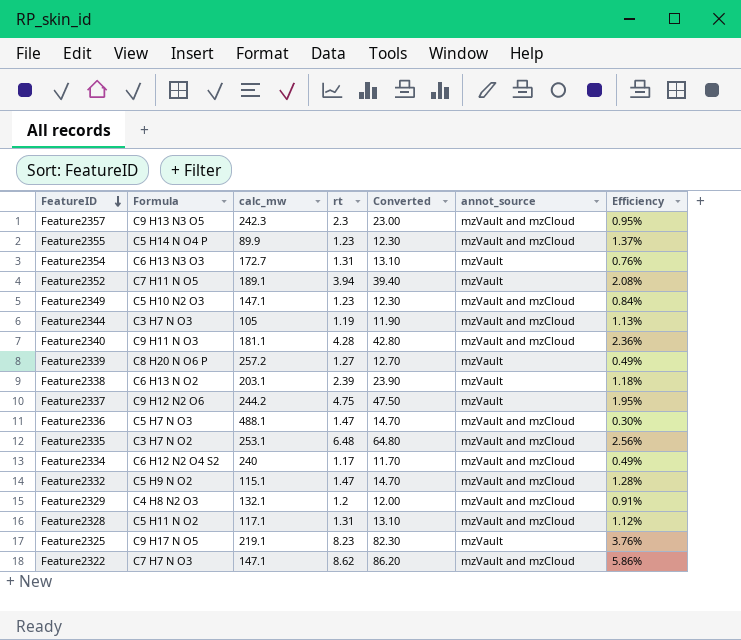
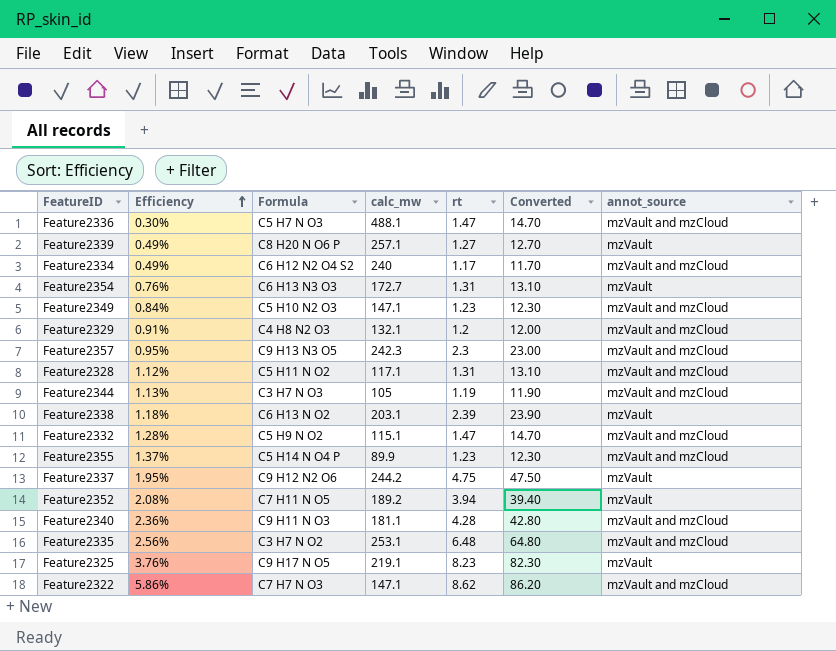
row order: FeatureID descending -> Efficiency ascending
column Efficiency | position: 7 -> 2
Feature2339 | calc_mw: 257.2 -> 257.1
Feature2352 | calc_mw: 189.1 -> 189.2

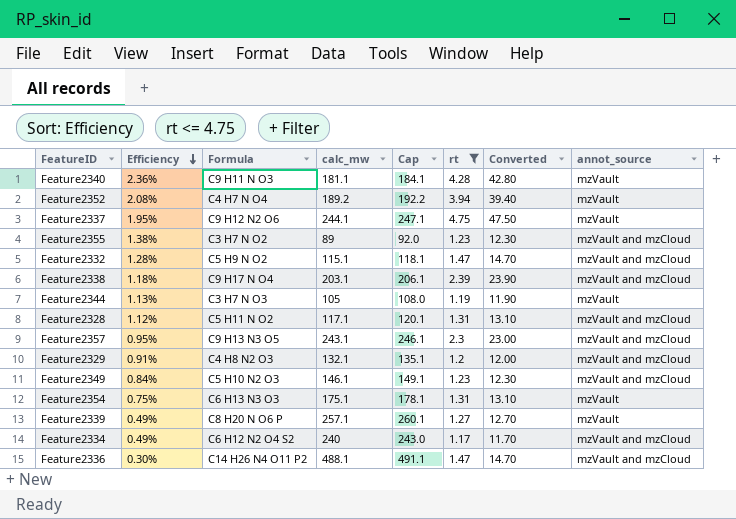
filter: none -> rt <= 4.75
row order: Efficiency ascending -> Efficiency descending
column Cap | formula: none -> [calc_mw] + 3
Feature2340 | annot_source: mzVault and mzCloud -> mzVault
Feature2352 | Formula: C7 H11 N O5 -> C4 H7 N O4
Feature2337 | calc_mw: 244.2 -> 244.1
Feature2355 | Efficiency: 1.37% -> 1.38%
Feature2355 | Formula: C5 H14 N O4 P -> C3 H7 N O2
Feature2355 | calc_mw: 89.9 -> 89
Feature2338 | Formula: C6 H13 N O2 -> C9 H17 N O4
Feature2338 | annot_source: mzVault -> mzVault and mzCloud
Feature2344 | annot_source: mzVault and mzCloud -> mzVault
Feature2357 | calc_mw: 242.3 -> 243.1
Feature2349 | calc_mw: 147.1 -> 146.1
Feature2354 | Efficiency: 0.76% -> 0.75%
Feature2354 | calc_mw: 172.7 -> 175.1
Feature2336 | Formula: C5 H7 N O3 -> C14 H26 N4 O11 P2

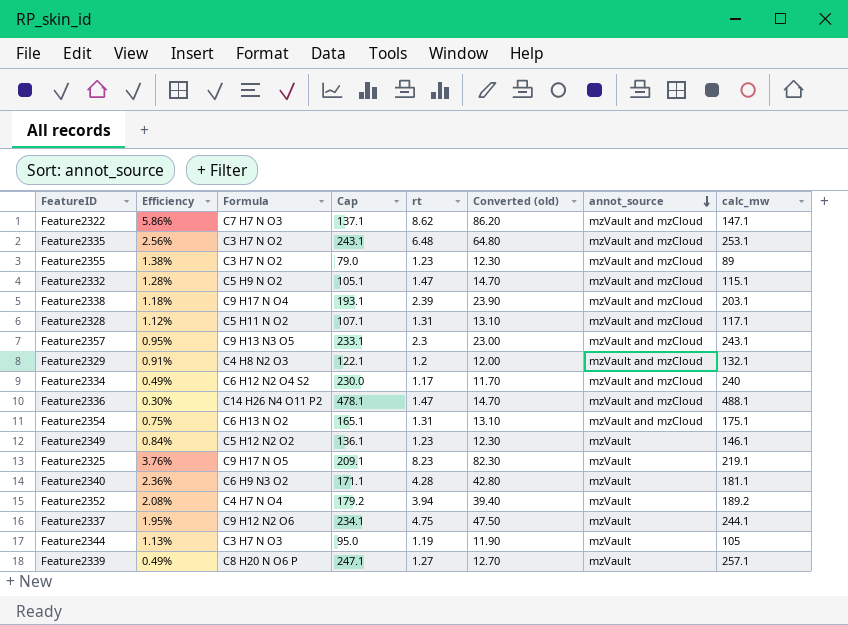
filter: rt <= 4.75 -> none
row order: Efficiency descending -> annot_source descending
column Cap | formula: [calc_mw] + 3 -> [calc_mw] - 10
column name: Converted -> Converted (old)
column calc_mw | position: 4 -> 8
Feature2354 | Formula: C6 H13 N3 O3 -> C6 H13 N O2
Feature2354 | annot_source: mzVault -> mzVault and mzCloud
Feature2349 | Formula: C5 H10 N2 O3 -> C5 H12 N2 O2
Feature2349 | annot_source: mzVault and mzCloud -> mzVault
Feature2340 | Formula: C9 H11 N O3 -> C6 H9 N3 O2

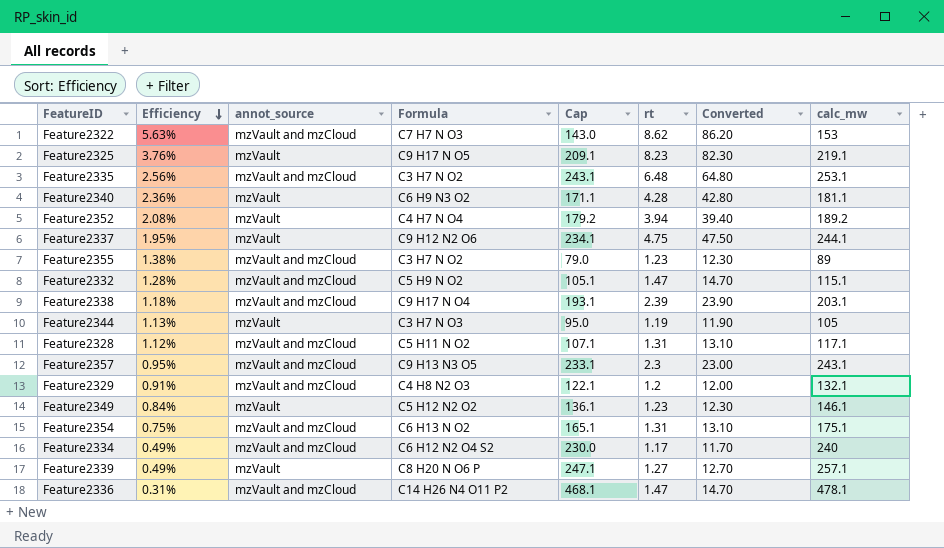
row order: annot_source descending -> Efficiency descending
column annot_source | position: 7 -> 3
column name: Converted (old) -> Converted
Feature2322 | Efficiency: 5.86% -> 5.63%
Feature2322 | Cap: 137.1 -> 143.0
Feature2322 | calc_mw: 147.1 -> 153
Feature2336 | Efficiency: 0.30% -> 0.31%
Feature2336 | Cap: 478.1 -> 468.1
Feature2336 | calc_mw: 488.1 -> 478.1

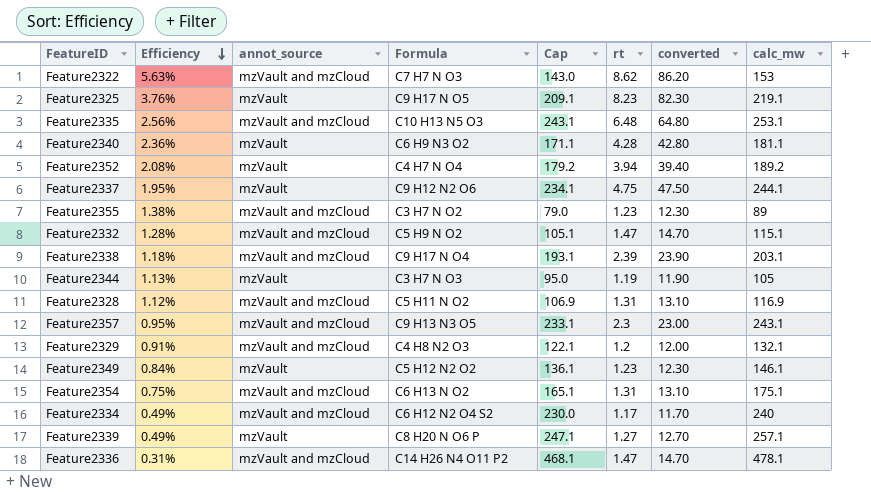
column name: Converted -> converted
Feature2335 | Formula: C3 H7 N O2 -> C10 H13 N5 O3
Feature2328 | Cap: 107.1 -> 106.9
Feature2328 | calc_mw: 117.1 -> 116.9

